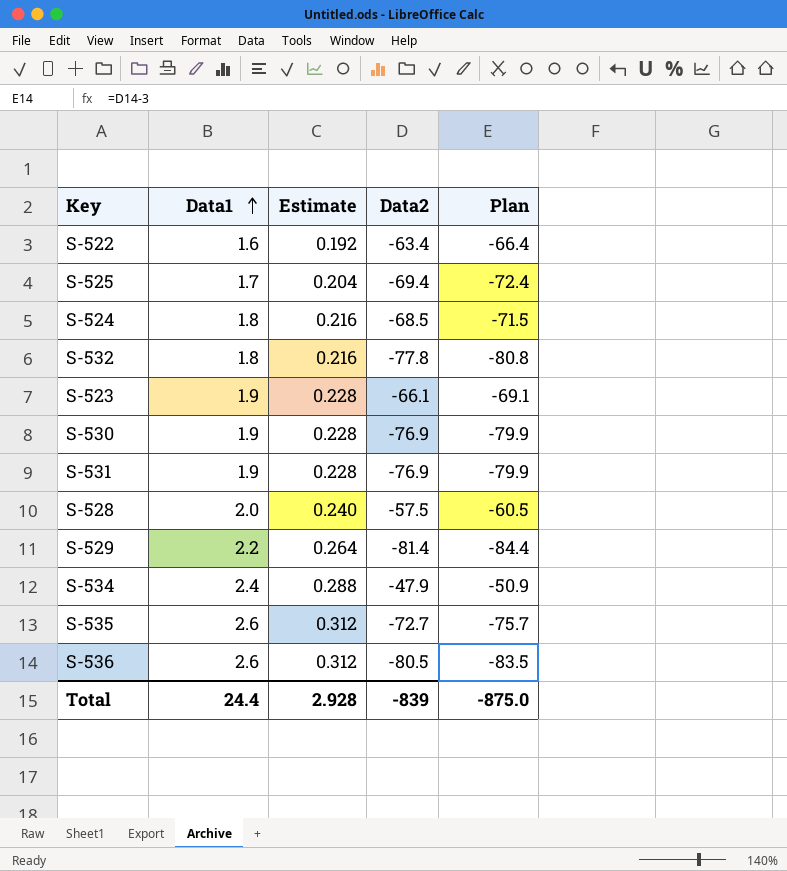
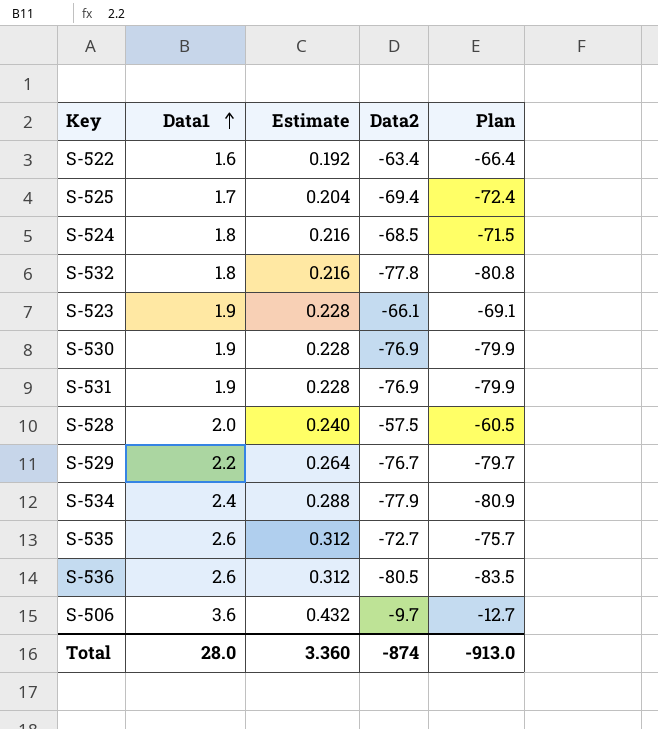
S-529 | Data2: -81.4 -> -76.7
S-529 | Plan: -84.4 -> -79.7
S-534 | Data2: -47.9 -> -77.9
S-534 | Plan: -50.9 -> -80.9
row S-506: none -> 3.6 | 0.432 | -9.7 | -12.7
Total | Data1: 24.4 -> 28.0
Total | Estimate: 2.928 -> 3.360
Total | Data2: -839 -> -874
Total | Plan: -875.0 -> -913.0

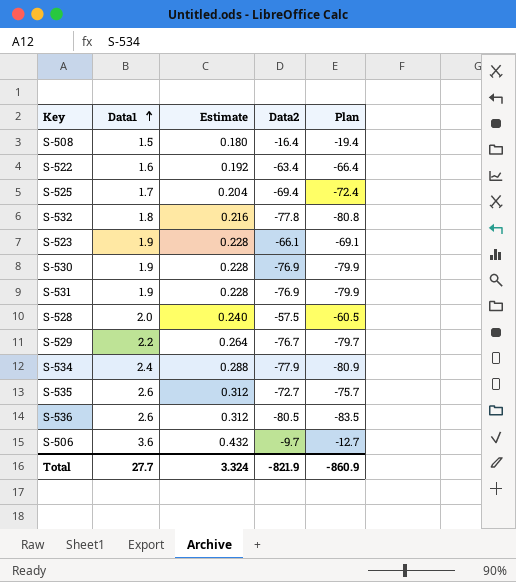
row S-524: 1.8 | 0.216 | -68.5 | -71.5 -> none
row S-508: none -> 1.5 | 0.180 | -16.4 | -19.4
Total | Data1: 28.0 -> 27.7
Total | Estimate: 3.360 -> 3.324
Total | Data2: -874 -> -821.9
Total | Plan: -913.0 -> -860.9

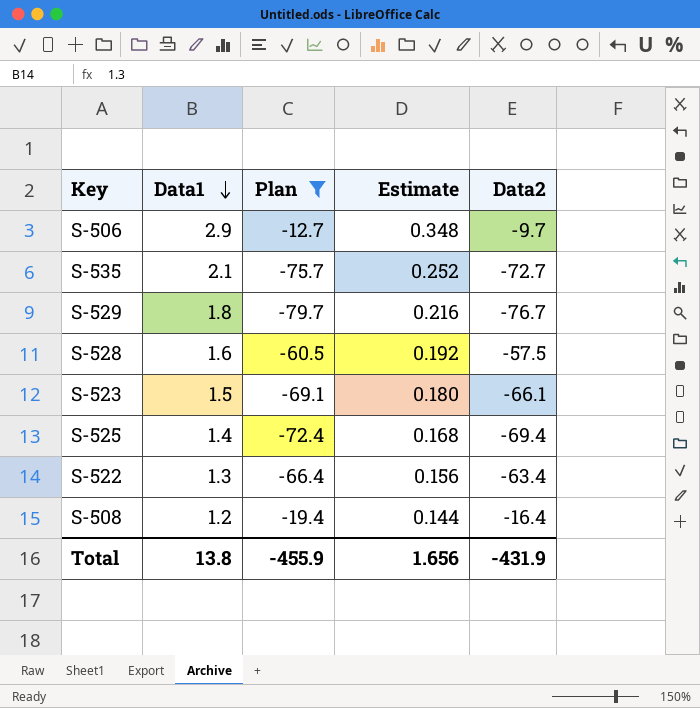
filter: none -> Plan >= -79.7
row order: Data1 ascending -> Data1 descending
column Plan | position: 5 -> 3
S-506 | Data1: 3.6 -> 2.9
S-506 | Estimate: 0.432 -> 0.348
S-535 | Data1: 2.6 -> 2.1
S-535 | Estimate: 0.312 -> 0.252
S-529 | Data1: 2.2 -> 1.8
S-529 | Estimate: 0.264 -> 0.216
S-528 | Data1: 2.0 -> 1.6
S-528 | Estimate: 0.240 -> 0.192
S-523 | Data1: 1.9 -> 1.5
S-523 | Estimate: 0.228 -> 0.180
S-525 | Data1: 1.7 -> 1.4
S-525 | Estimate: 0.204 -> 0.168
S-522 | Data1: 1.6 -> 1.3
S-522 | Estimate: 0.192 -> 0.156
S-508 | Data1: 1.5 -> 1.2
S-508 | Estimate: 0.180 -> 0.144
Total | Data1: 27.7 -> 13.8
Total | Plan: -860.9 -> -455.9
Total | Estimate: 3.324 -> 1.656
Total | Data2: -821.9 -> -431.9

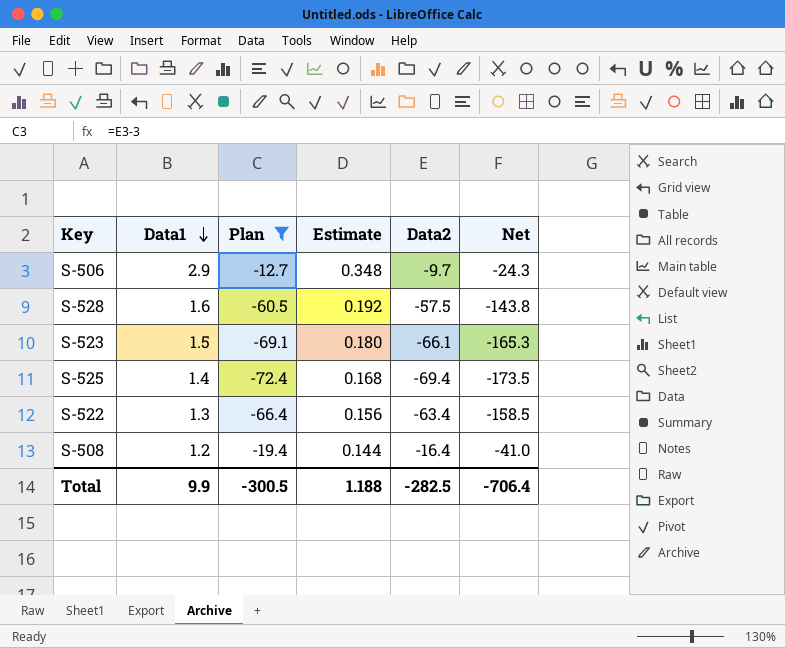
column Net | formula: none -> [Data2] * 2.5
row S-535: 2.1 | -75.7 | 0.252 | -72.7 -> none
row S-529: 1.8 | -79.7 | 0.216 | -76.7 -> none
Total | Data1: 13.8 -> 9.9
Total | Plan: -455.9 -> -300.5
Total | Estimate: 1.656 -> 1.188
Total | Data2: -431.9 -> -282.5

